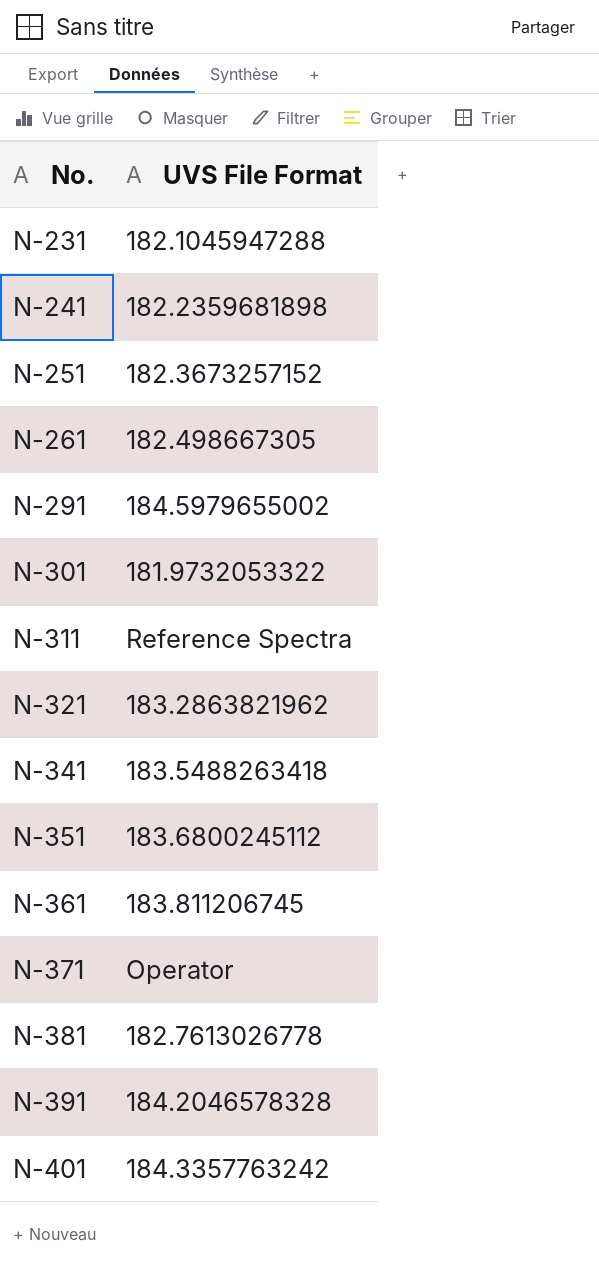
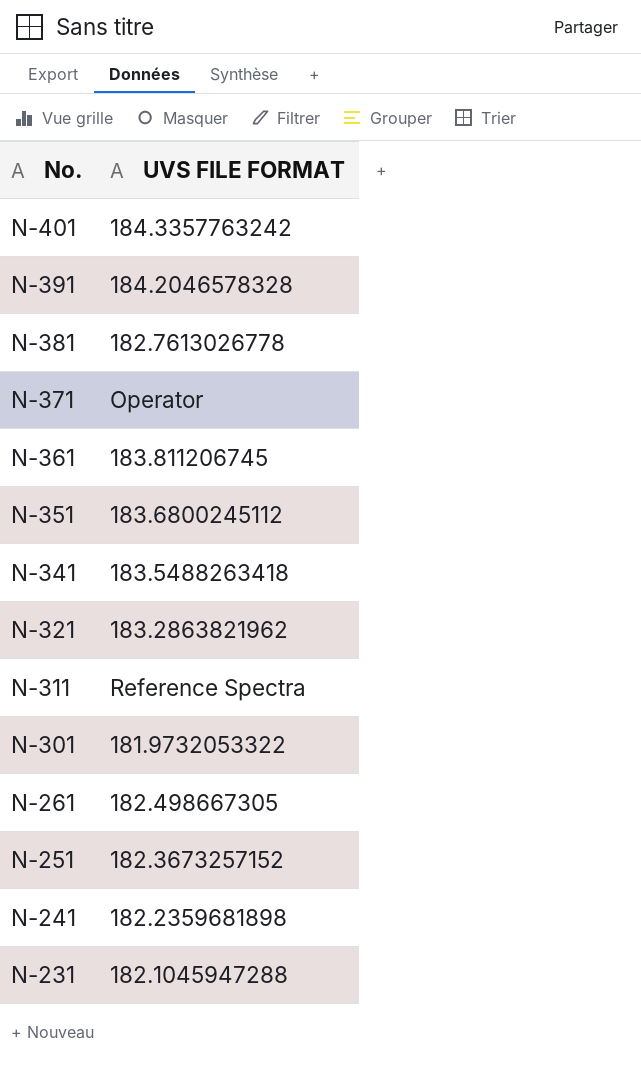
row order: No. ascending -> No. descending
column name: UVS File Format -> UVS FILE FORMAT
row N-291: 184.5979655002 -> none

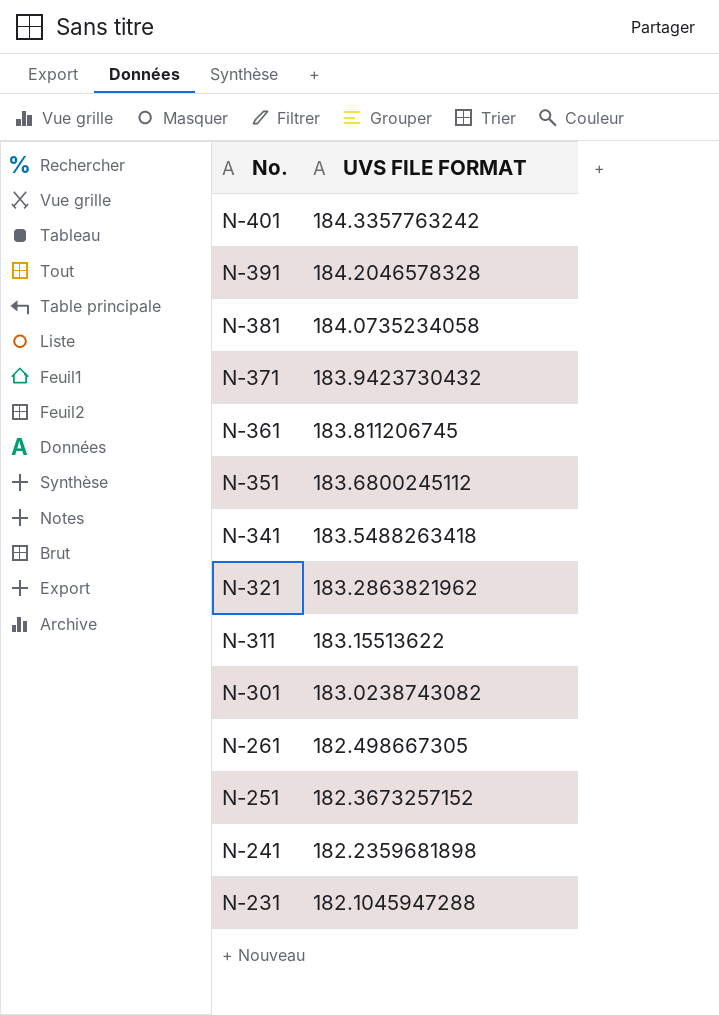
N-381 | UVS FILE FORMAT: 182.7613026778 -> 184.0735234058
N-371 | UVS FILE FORMAT: Operator -> 183.9423730432
N-311 | UVS FILE FORMAT: Reference Spectra -> 183.15513622
N-301 | UVS FILE FORMAT: 181.9732053322 -> 183.0238743082

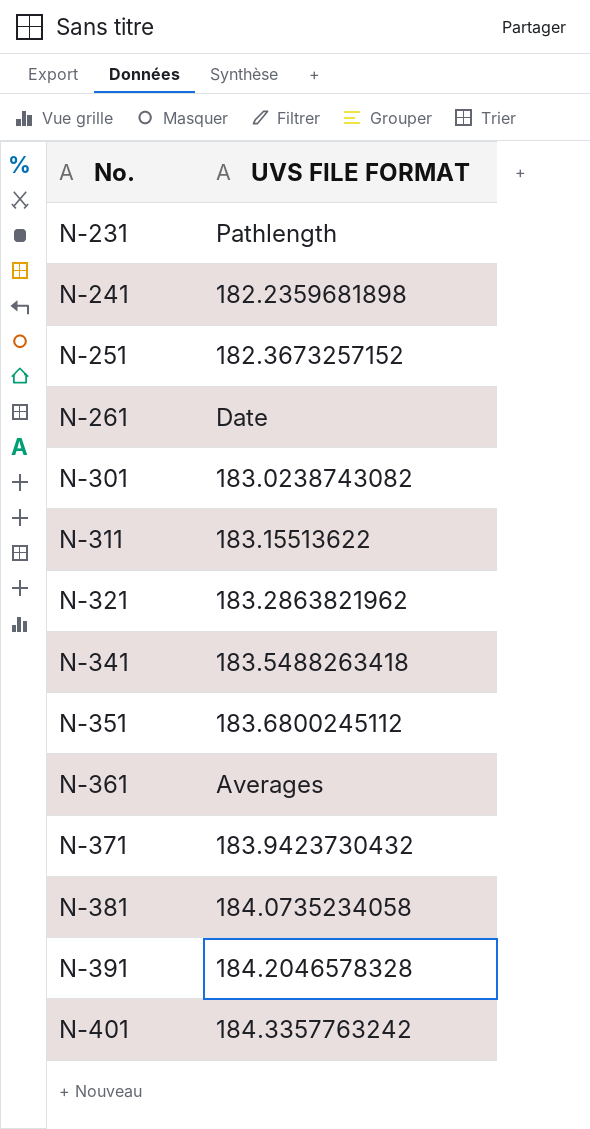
row order: No. descending -> No. ascending
N-231 | UVS FILE FORMAT: 182.1045947288 -> Pathlength
N-261 | UVS FILE FORMAT: 182.498667305 -> Date
N-361 | UVS FILE FORMAT: 183.811206745 -> Averages

